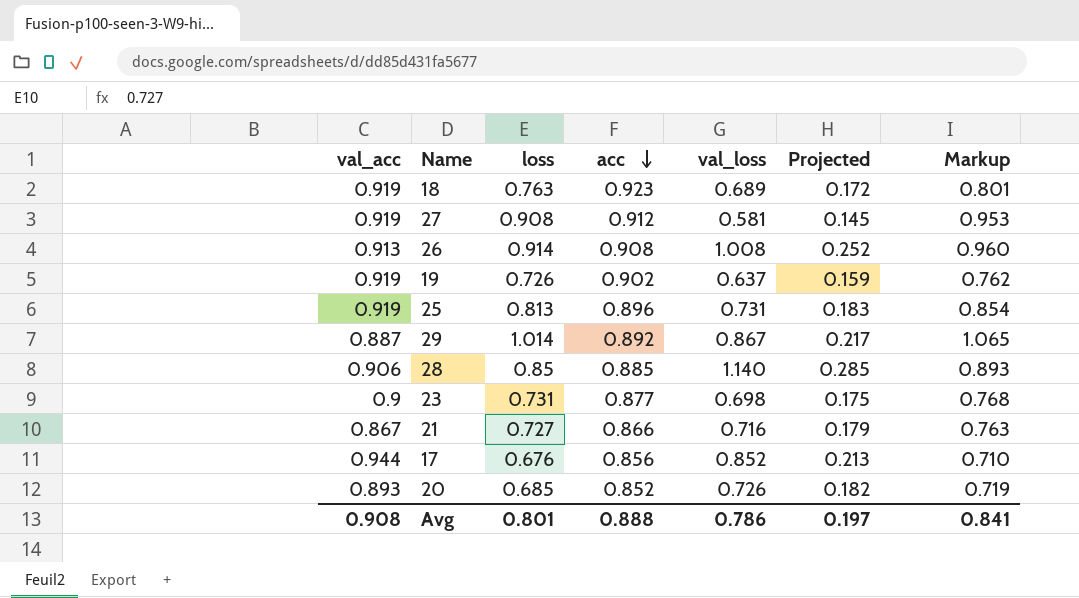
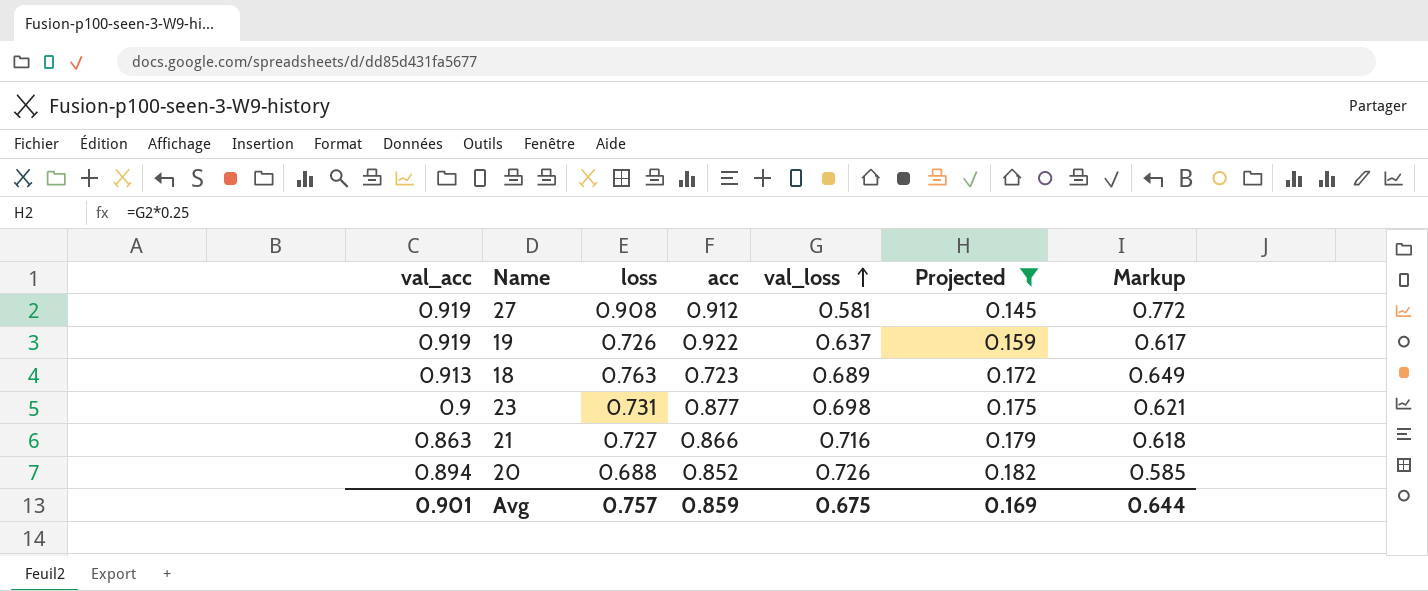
filter: none -> Projected <= 0.182
row order: acc descending -> val_loss ascending
column Markup | formula: [loss] * 1.05 -> [loss] * 0.85
19 | acc: 0.902 -> 0.922
18 | val_acc: 0.919 -> 0.913
18 | acc: 0.923 -> 0.723
21 | val_acc: 0.867 -> 0.863
20 | val_acc: 0.893 -> 0.894
20 | loss: 0.685 -> 0.688
Avg | val_acc: 0.908 -> 0.901
Avg | loss: 0.801 -> 0.757
Avg | acc: 0.888 -> 0.859
Avg | val_loss: 0.786 -> 0.675
Avg | Projected: 0.197 -> 0.169
Avg | Markup: 0.841 -> 0.644

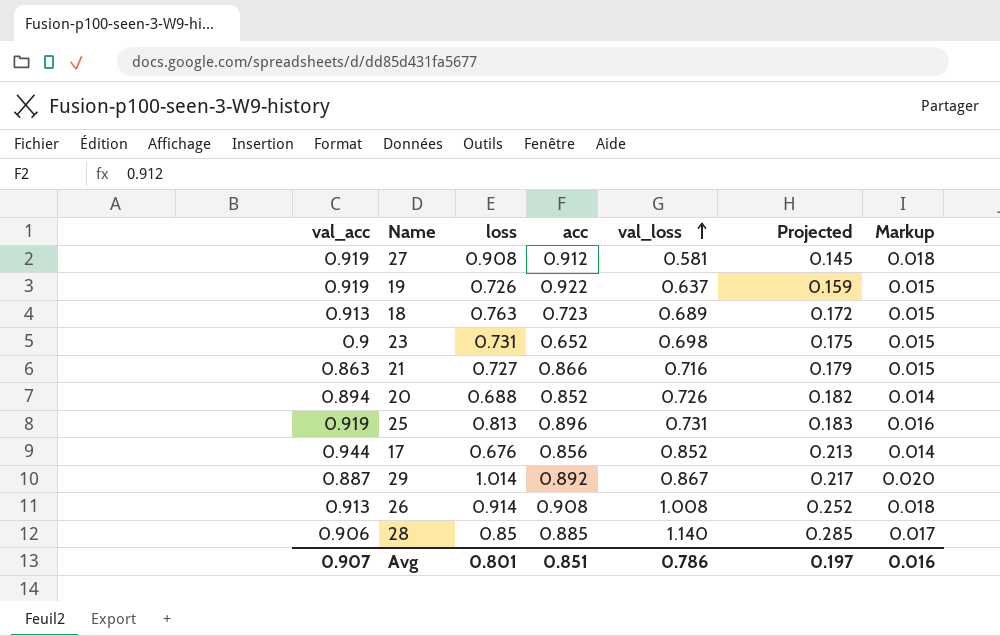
filter: Projected <= 0.182 -> none
column Markup | formula: [loss] * 0.85 -> [loss] * 0.02
23 | acc: 0.877 -> 0.652
Avg | val_acc: 0.901 -> 0.907
Avg | loss: 0.757 -> 0.801
Avg | acc: 0.859 -> 0.851
Avg | val_loss: 0.675 -> 0.786
Avg | Projected: 0.169 -> 0.197
Avg | Markup: 0.644 -> 0.016

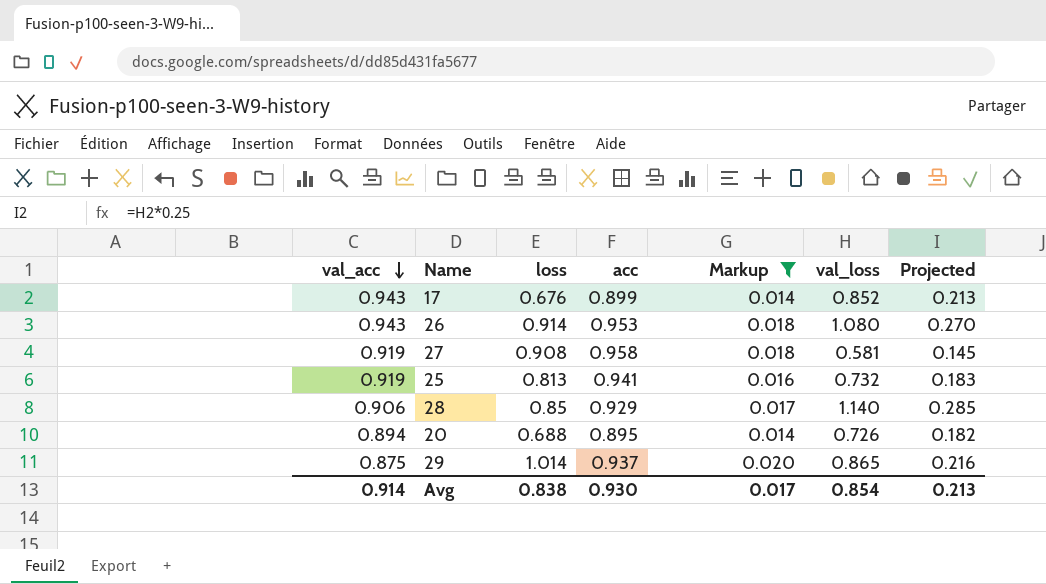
filter: none -> Markup != 0.015
row order: val_loss ascending -> val_acc descending
column Markup | position: 7 -> 5
17 | val_acc: 0.944 -> 0.943
17 | acc: 0.856 -> 0.899
26 | val_acc: 0.913 -> 0.943
26 | acc: 0.908 -> 0.953
26 | val_loss: 1.008 -> 1.080
26 | Projected: 0.252 -> 0.270
27 | acc: 0.912 -> 0.958
25 | acc: 0.896 -> 0.941
25 | val_loss: 0.731 -> 0.732
28 | acc: 0.885 -> 0.929
20 | acc: 0.852 -> 0.895
29 | val_acc: 0.887 -> 0.875
29 | acc: 0.892 -> 0.937
29 | val_loss: 0.867 -> 0.865
29 | Projected: 0.217 -> 0.216
Avg | val_acc: 0.907 -> 0.914
Avg | loss: 0.801 -> 0.838
Avg | acc: 0.851 -> 0.930
Avg | Markup: 0.016 -> 0.017
Avg | val_loss: 0.786 -> 0.854
Avg | Projected: 0.197 -> 0.213

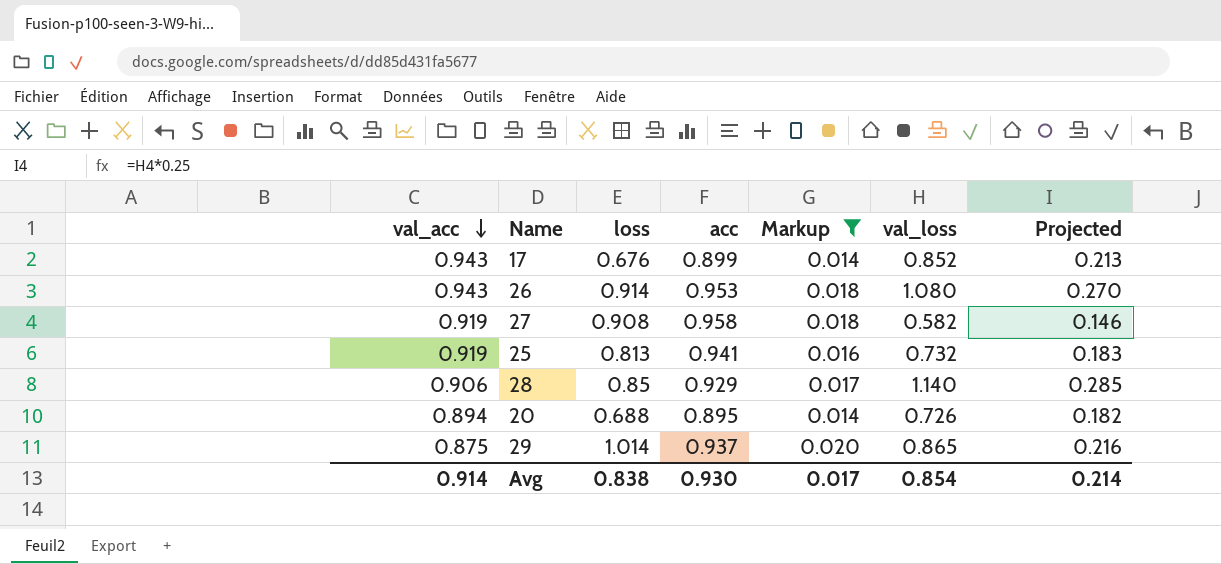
27 | val_loss: 0.581 -> 0.582
27 | Projected: 0.145 -> 0.146
Avg | Projected: 0.213 -> 0.214

